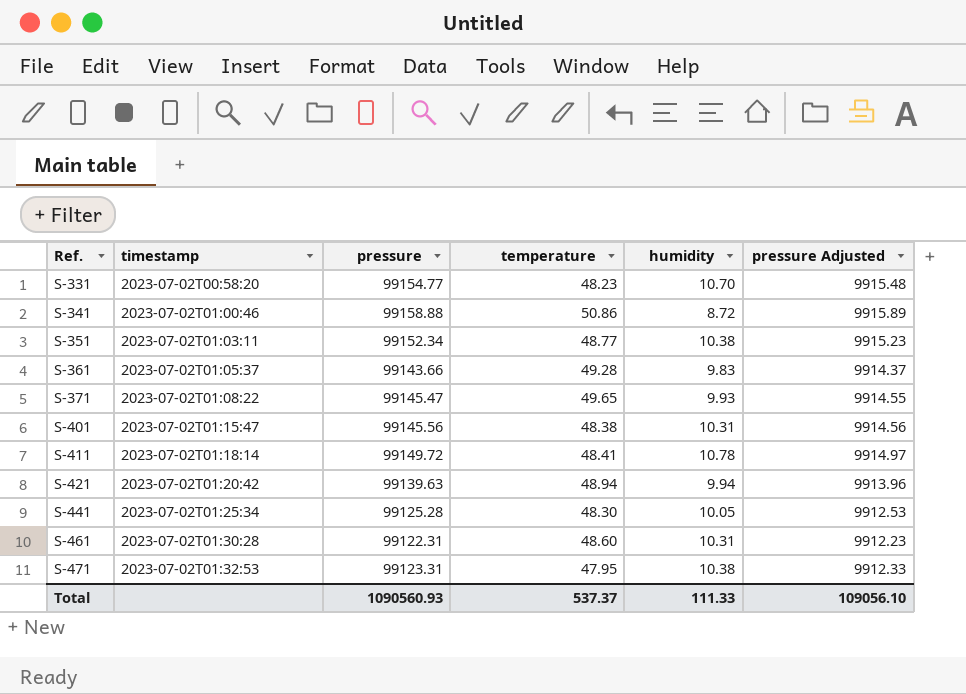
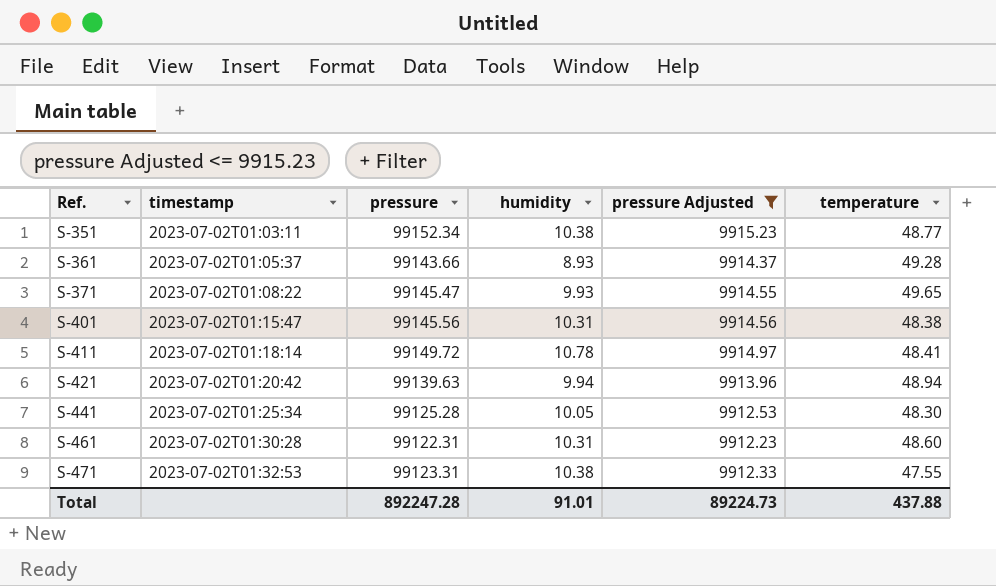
filter: none -> pressure Adjusted <= 9915.23
column temperature | position: 4 -> 6
S-361 | humidity: 9.83 -> 8.93
S-471 | temperature: 47.95 -> 47.55
Total | pressure: 1090560.93 -> 892247.28
Total | humidity: 111.33 -> 91.01
Total | pressure Adjusted: 109056.10 -> 89224.73
Total | temperature: 537.37 -> 437.88

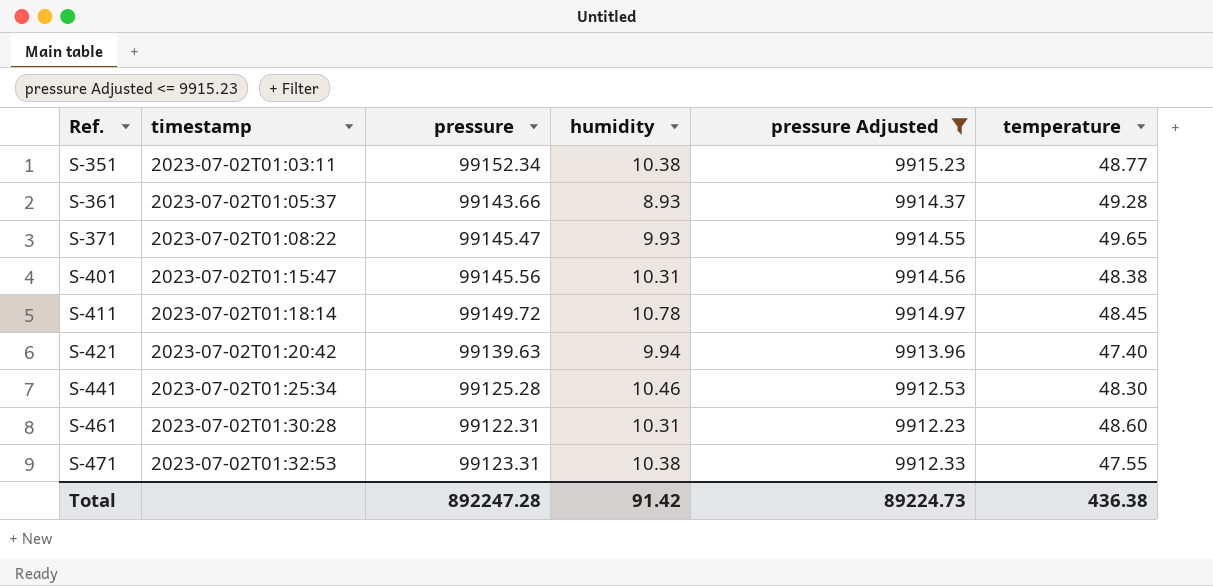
S-411 | temperature: 48.41 -> 48.45
S-421 | temperature: 48.94 -> 47.40
S-441 | humidity: 10.05 -> 10.46
Total | humidity: 91.01 -> 91.42
Total | temperature: 437.88 -> 436.38

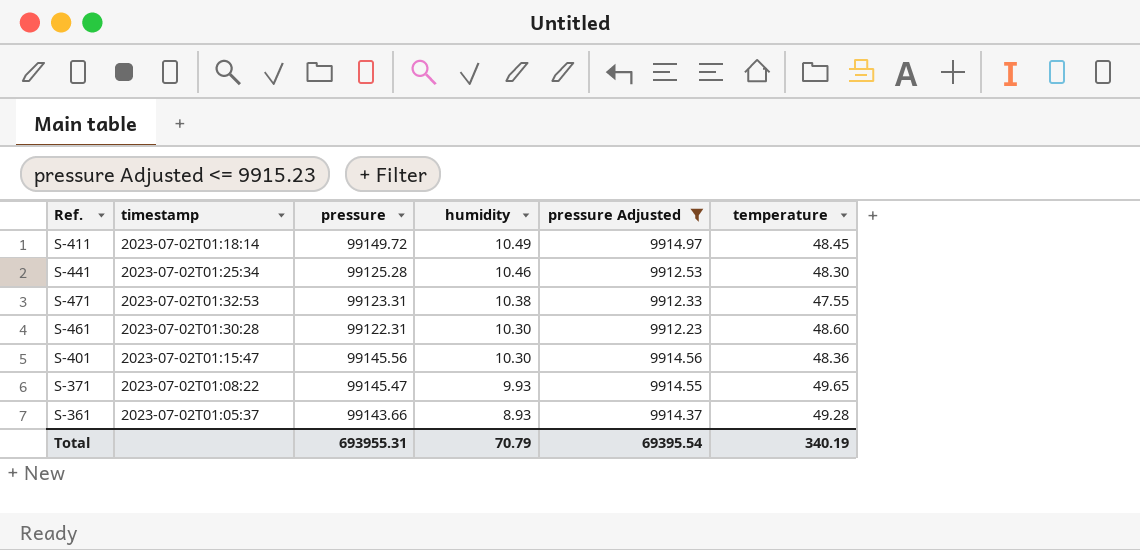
row order: Ref. ascending -> humidity descending
row S-351: 2023-07-02T01:03:11 | 99152.34 | 10.38 | 9915.23 | 48.77 -> none
row S-421: 2023-07-02T01:20:42 | 99139.63 | 9.94 | 9913.96 | 47.40 -> none
S-411 | humidity: 10.78 -> 10.49
S-461 | humidity: 10.31 -> 10.30
S-401 | humidity: 10.31 -> 10.30
S-401 | temperature: 48.38 -> 48.36
Total | pressure: 892247.28 -> 693955.31
Total | humidity: 91.42 -> 70.79
Total | pressure Adjusted: 89224.73 -> 69395.54
Total | temperature: 436.38 -> 340.19

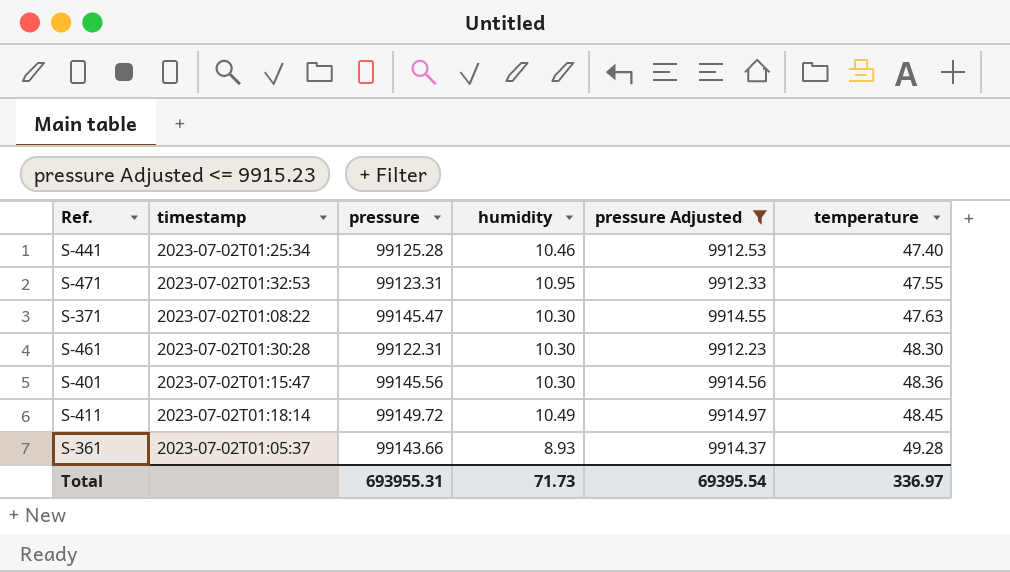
row order: humidity descending -> temperature ascending
S-441 | temperature: 48.30 -> 47.40
S-471 | humidity: 10.38 -> 10.95
S-371 | humidity: 9.93 -> 10.30
S-371 | temperature: 49.65 -> 47.63
S-461 | temperature: 48.60 -> 48.30
Total | humidity: 70.79 -> 71.73
Total | temperature: 340.19 -> 336.97

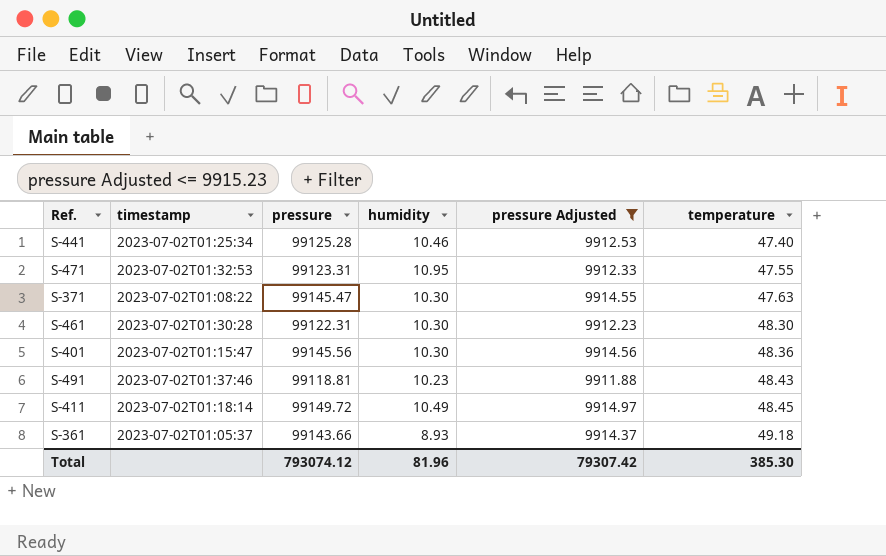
row S-491: none -> 2023-07-02T01:37:46 | 99118.81 | 10.23 | 9911.88 | 48.43
S-361 | temperature: 49.28 -> 49.18
Total | pressure: 693955.31 -> 793074.12
Total | humidity: 71.73 -> 81.96
Total | pressure Adjusted: 69395.54 -> 79307.42
Total | temperature: 336.97 -> 385.30

